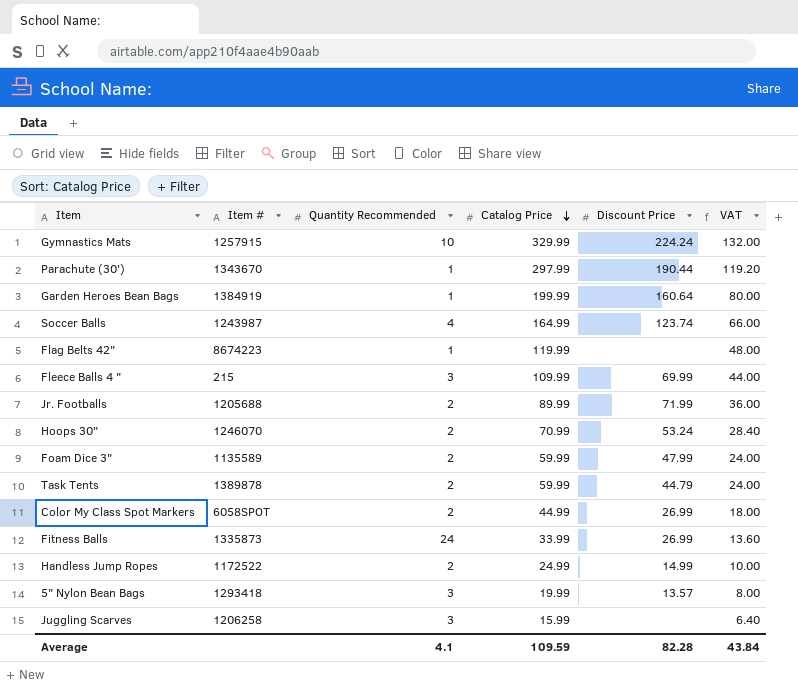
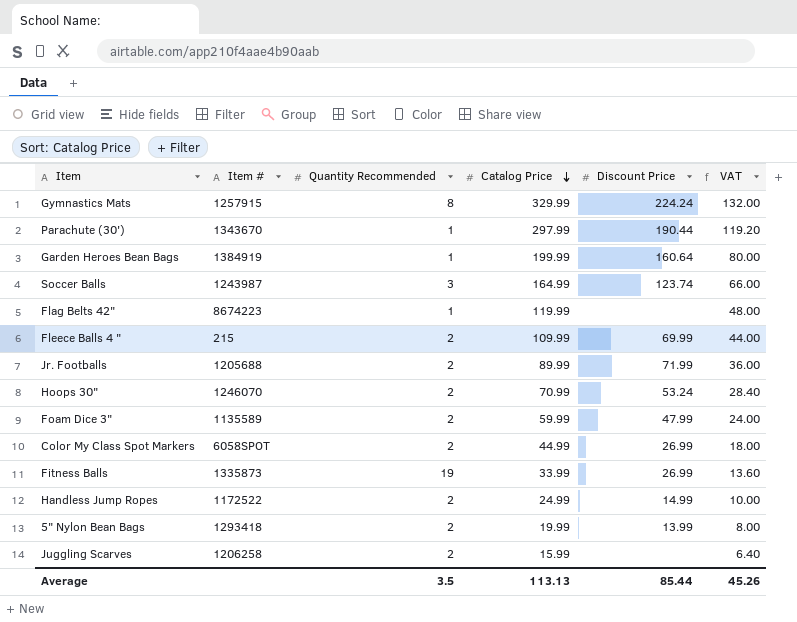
row Task Tents: 1389878 | 2 | 59.99 | 44.79 | 24.00 -> none
Gymnastics Mats | Quantity Recommended: 10 -> 8
Soccer Balls | Quantity Recommended: 4 -> 3
Fleece Balls 4 " | Quantity Recommended: 3 -> 2
Fitness Balls | Quantity Recommended: 24 -> 19
5" Nylon Bean Bags | Quantity Recommended: 3 -> 2
5" Nylon Bean Bags | Discount Price: 13.57 -> 13.99
Juggling Scarves | Quantity Recommended: 3 -> 2
Average | Quantity Recommended: 4.1 -> 3.5
Average | Catalog Price: 109.59 -> 113.13
Average | Discount Price: 82.28 -> 85.44
Average | VAT: 43.84 -> 45.26

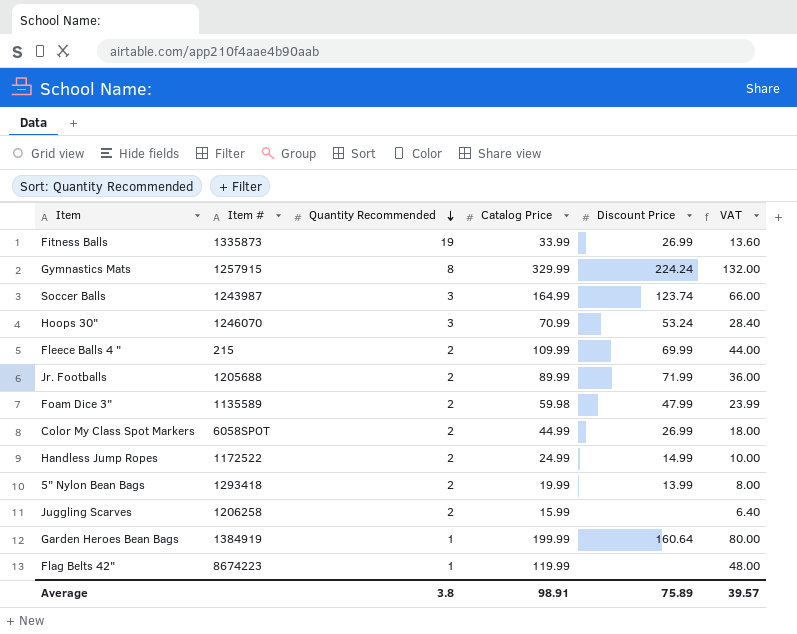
row order: Catalog Price descending -> Quantity Recommended descending
row Parachute (30'): 1343670 | 1 | 297.99 | 190.44 | 119.20 -> none
Hoops 30" | Quantity Recommended: 2 -> 3
Foam Dice 3" | Catalog Price: 59.99 -> 59.98
Foam Dice 3" | VAT: 24.00 -> 23.99
Average | Quantity Recommended: 3.5 -> 3.8
Average | Catalog Price: 113.13 -> 98.91
Average | Discount Price: 85.44 -> 75.89
Average | VAT: 45.26 -> 39.57

